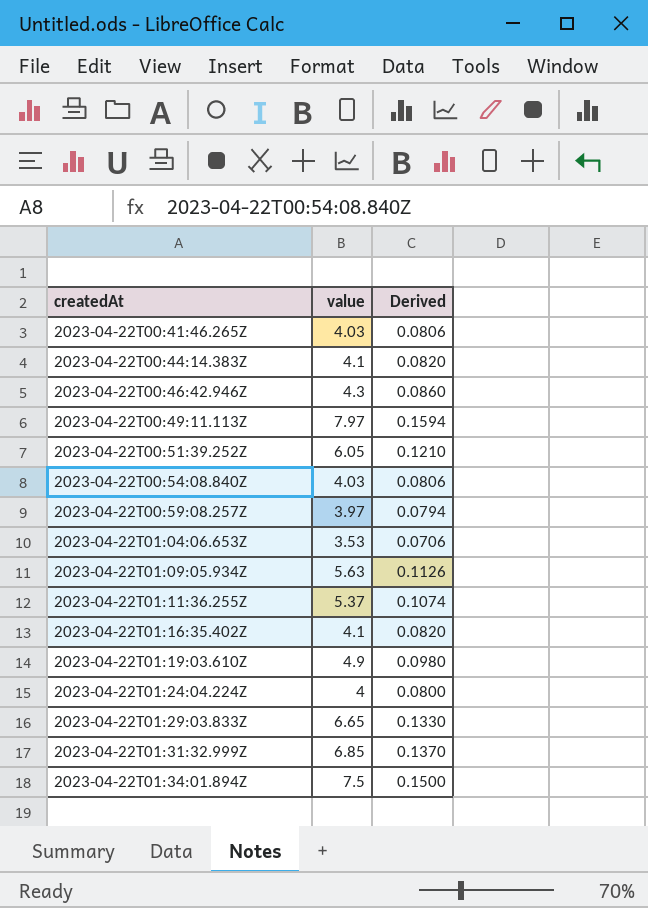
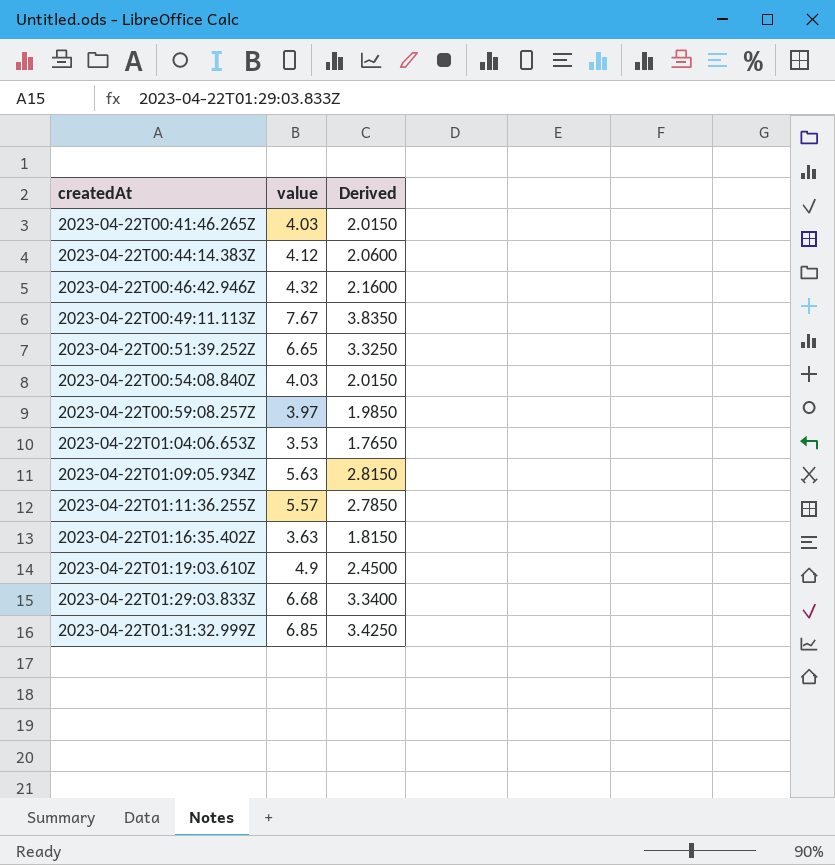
column Derived | formula: [value] * 0.02 -> [value] * 0.5
row 2023-04-22T01:24:04.224Z: 4 | 0.0800 -> none
row 2023-04-22T01:34:01.894Z: 7.5 | 0.1500 -> none
2023-04-22T00:44:14.383Z | value: 4.1 -> 4.12
2023-04-22T00:46:42.946Z | value: 4.3 -> 4.32
2023-04-22T00:49:11.113Z | value: 7.97 -> 7.67
2023-04-22T00:51:39.252Z | value: 6.05 -> 6.65
2023-04-22T01:11:36.255Z | value: 5.37 -> 5.57
2023-04-22T01:16:35.402Z | value: 4.1 -> 3.63
2023-04-22T01:29:03.833Z | value: 6.65 -> 6.68

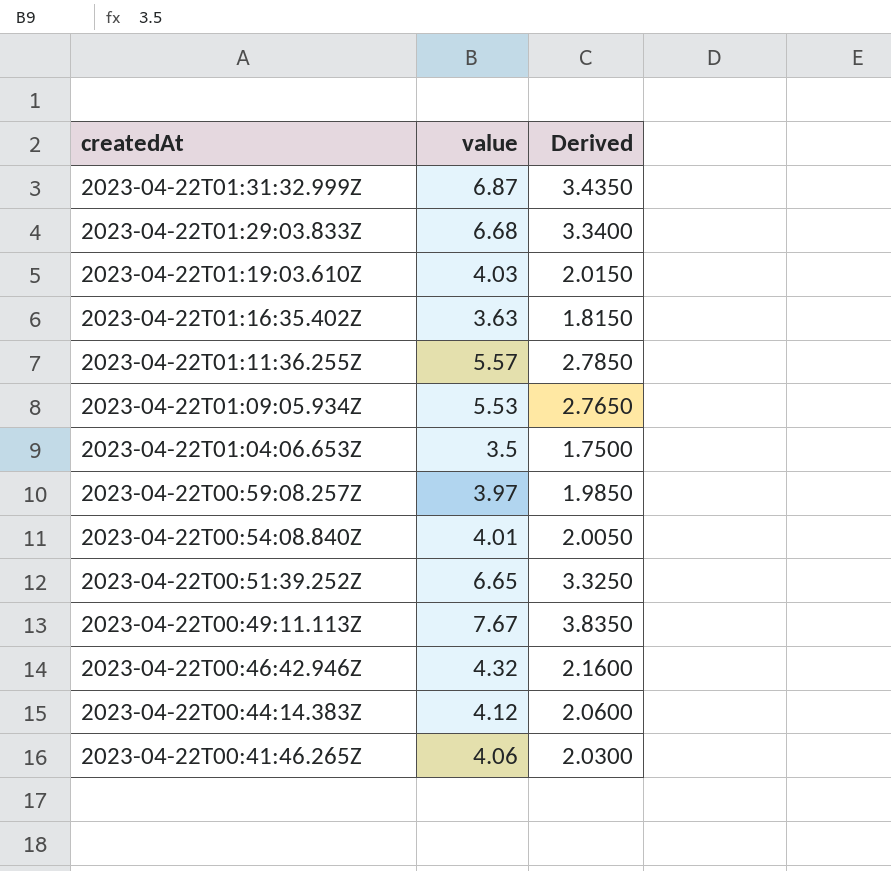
row order: createdAt ascending -> createdAt descending
2023-04-22T01:31:32.999Z | value: 6.85 -> 6.87
2023-04-22T01:31:32.999Z | Derived: 3.4250 -> 3.4350
2023-04-22T01:19:03.610Z | value: 4.9 -> 4.03
2023-04-22T01:19:03.610Z | Derived: 2.4500 -> 2.0150
2023-04-22T01:09:05.934Z | value: 5.63 -> 5.53
2023-04-22T01:09:05.934Z | Derived: 2.8150 -> 2.7650
2023-04-22T01:04:06.653Z | value: 3.53 -> 3.5
2023-04-22T01:04:06.653Z | Derived: 1.7650 -> 1.7500
2023-04-22T00:54:08.840Z | value: 4.03 -> 4.01
2023-04-22T00:54:08.840Z | Derived: 2.0150 -> 2.0050
2023-04-22T00:41:46.265Z | value: 4.03 -> 4.06
2023-04-22T00:41:46.265Z | Derived: 2.0150 -> 2.0300

